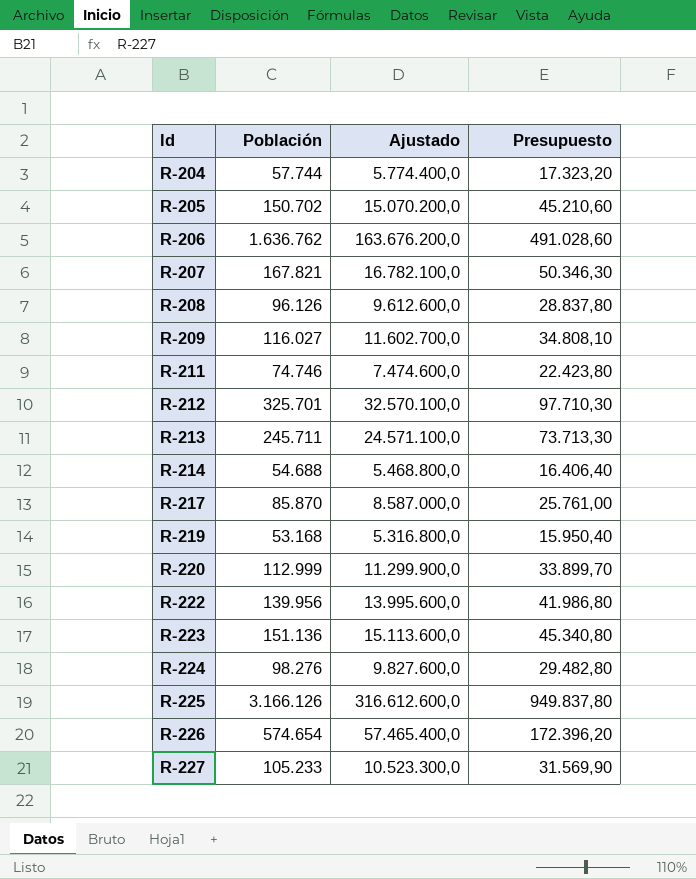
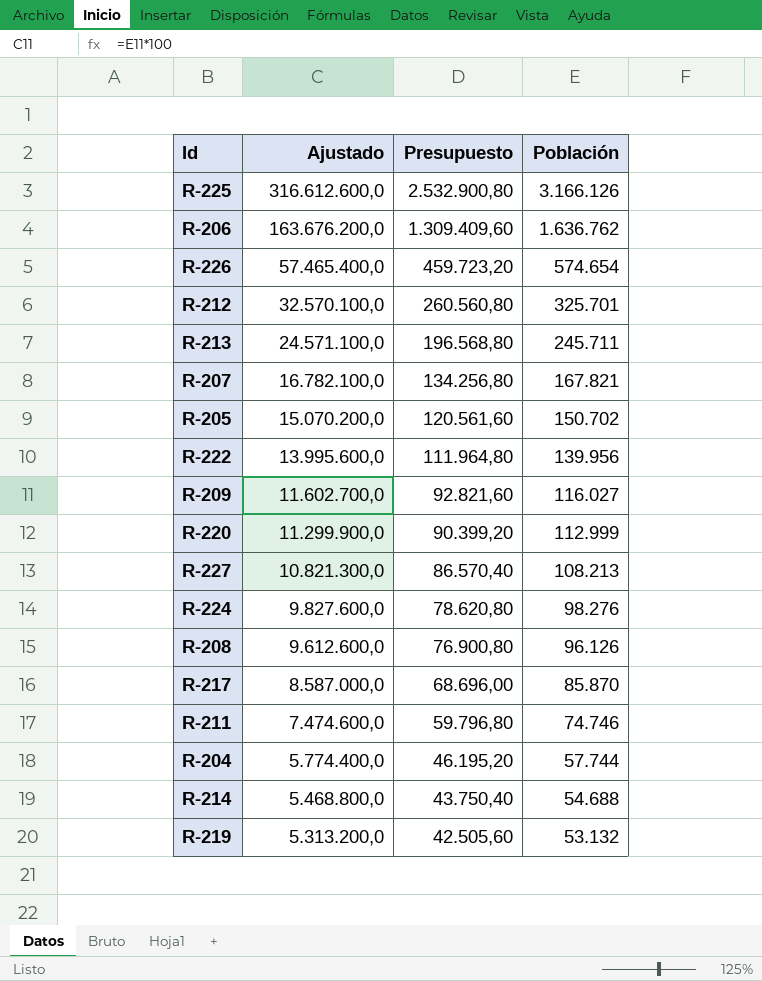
row order: Id ascending -> Ajustado descending
column Presupuesto | formula: [Población] * 0,3 -> [Población] * 0,8
column Población | position: 2 -> 4
row R-223: 151.136 | 15.113.600,0 | 45.340,80 -> none
R-227 | Ajustado: 10.523.300,0 -> 10.821.300,0
R-227 | Población: 105.233 -> 108.213
R-219 | Ajustado: 5.316.800,0 -> 5.313.200,0
R-219 | Población: 53.168 -> 53.132

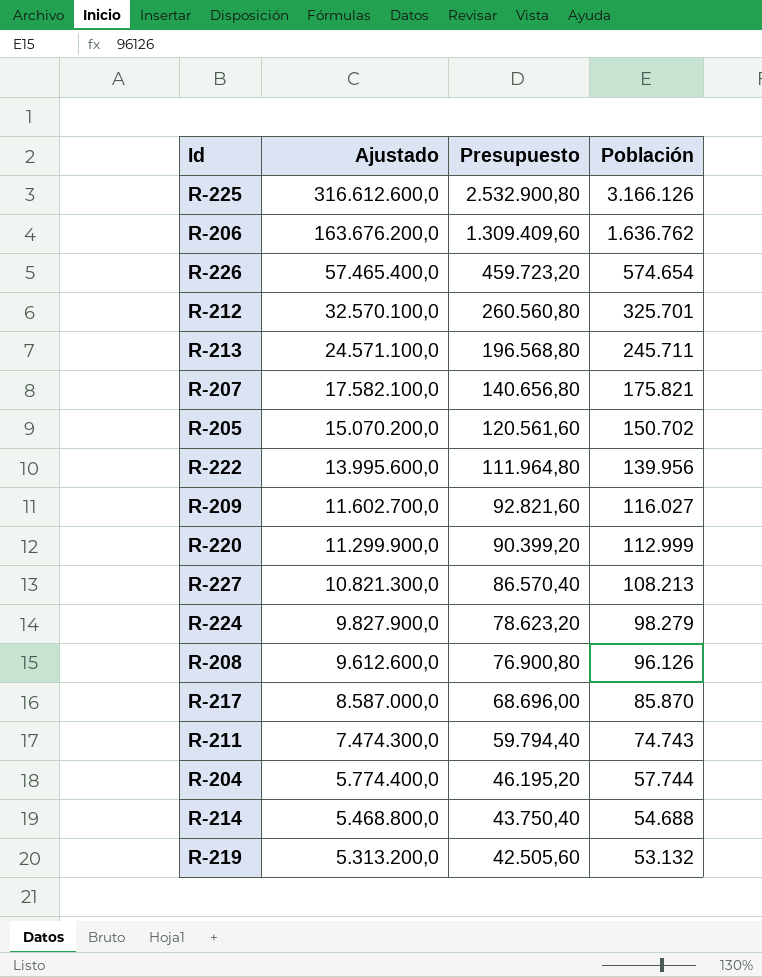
R-207 | Ajustado: 16.782.100,0 -> 17.582.100,0
R-207 | Presupuesto: 134.256,80 -> 140.656,80
R-207 | Población: 167.821 -> 175.821
R-224 | Ajustado: 9.827.600,0 -> 9.827.900,0
R-224 | Presupuesto: 78.620,80 -> 78.623,20
R-224 | Población: 98.276 -> 98.279
R-211 | Ajustado: 7.474.600,0 -> 7.474.300,0
R-211 | Presupuesto: 59.796,80 -> 59.794,40
R-211 | Población: 74.746 -> 74.743

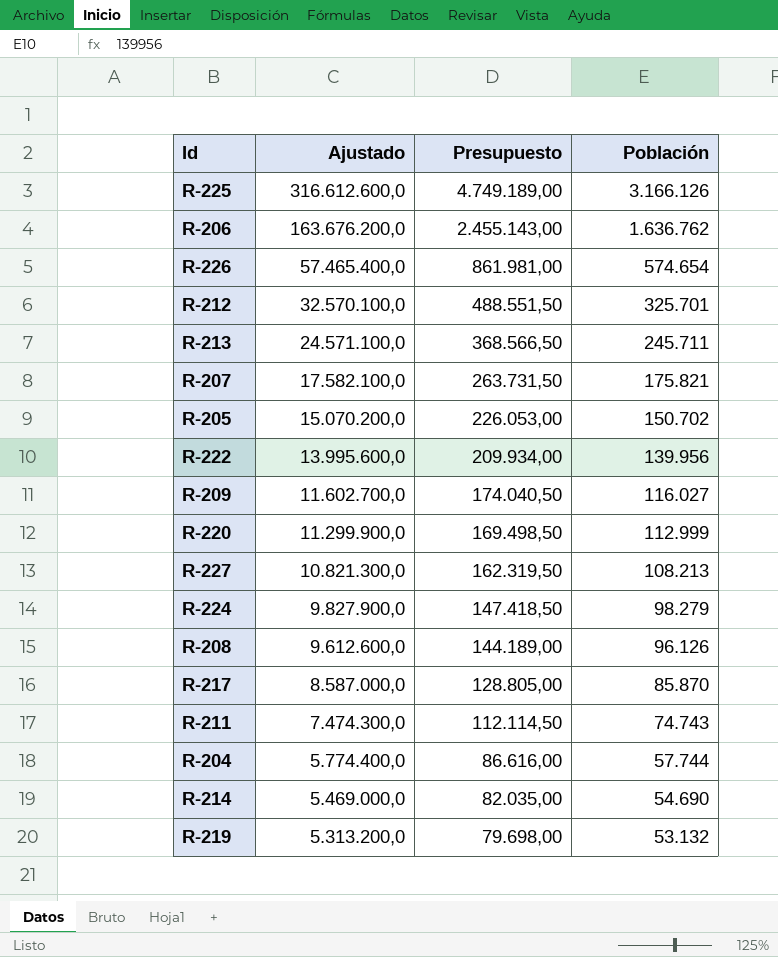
column Presupuesto | formula: [Población] * 0,8 -> [Población] * 1,5
R-214 | Ajustado: 5.468.800,0 -> 5.469.000,0
R-214 | Población: 54.688 -> 54.690

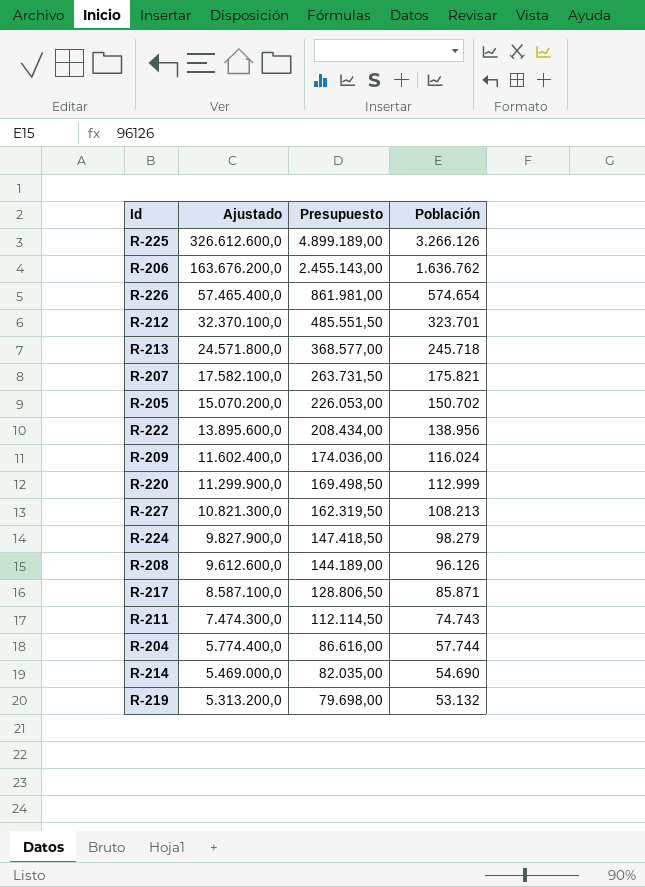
R-225 | Ajustado: 316.612.600,0 -> 326.612.600,0
R-225 | Presupuesto: 4.749.189,00 -> 4.899.189,00
R-225 | Población: 3.166.126 -> 3.266.126
R-212 | Ajustado: 32.570.100,0 -> 32.370.100,0
R-212 | Presupuesto: 488.551,50 -> 485.551,50
R-212 | Población: 325.701 -> 323.701
R-213 | Ajustado: 24.571.100,0 -> 24.571.800,0
R-213 | Presupuesto: 368.566,50 -> 368.577,00
R-213 | Población: 245.711 -> 245.718
R-222 | Ajustado: 13.995.600,0 -> 13.895.600,0
R-222 | Presupuesto: 209.934,00 -> 208.434,00
R-222 | Población: 139.956 -> 138.956
R-209 | Ajustado: 11.602.700,0 -> 11.602.400,0
R-209 | Presupuesto: 174.040,50 -> 174.036,00
R-209 | Población: 116.027 -> 116.024
R-217 | Ajustado: 8.587.000,0 -> 8.587.100,0
R-217 | Presupuesto: 128.805,00 -> 128.806,50
R-217 | Población: 85.870 -> 85.871

